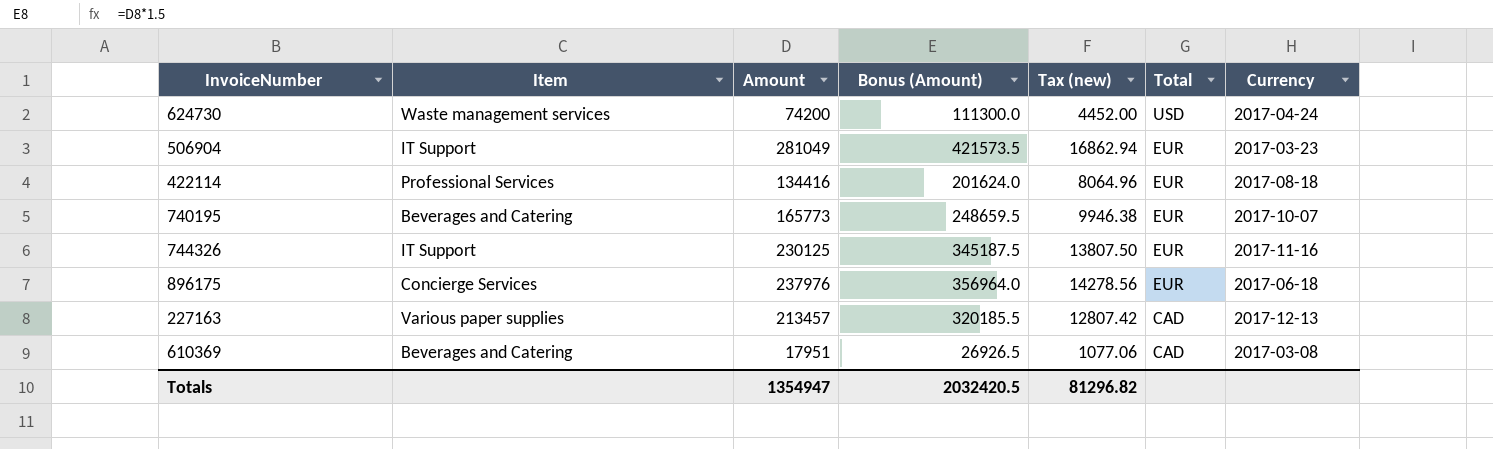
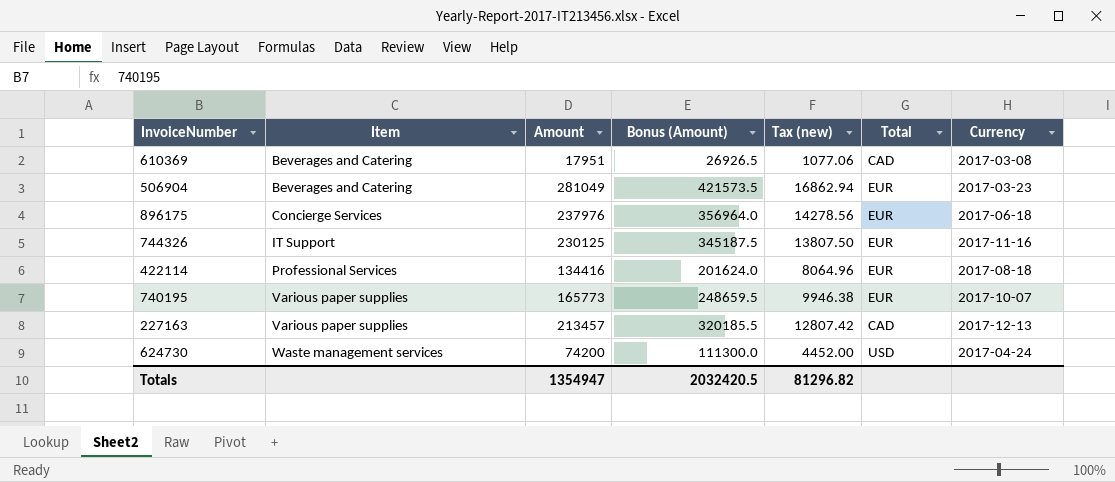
row order: Total descending -> Item ascending
506904 | Item: IT Support -> Beverages and Catering
740195 | Item: Beverages and Catering -> Various paper supplies

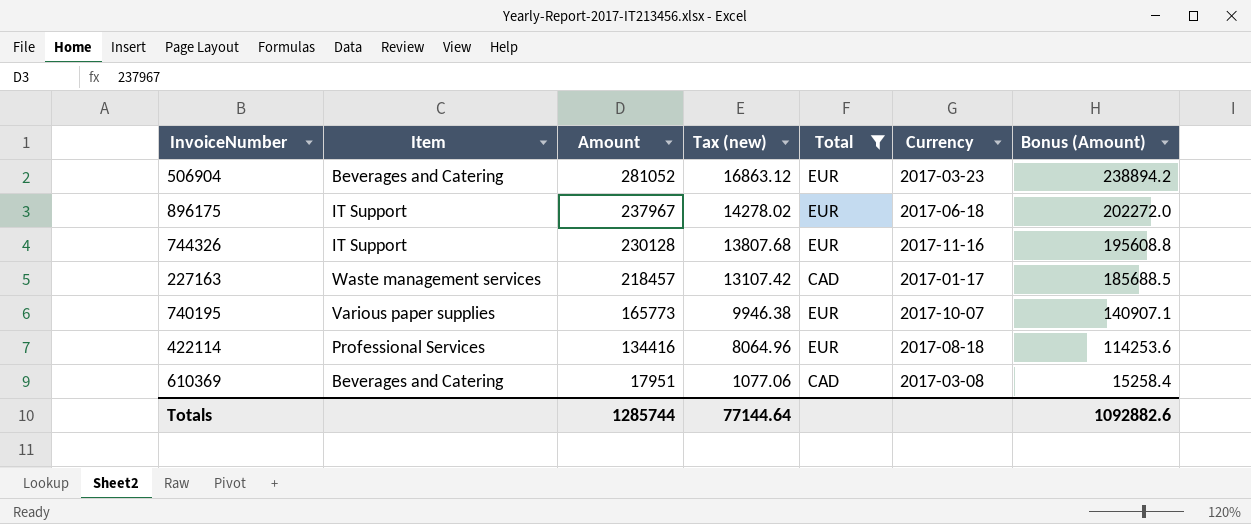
filter: none -> Total != USD
row order: Item ascending -> Amount descending
column Bonus (Amount) | formula: [Amount] * 1.5 -> [Amount] * 0.85
column Bonus (Amount) | position: 4 -> 7
506904 | Amount: 281049 -> 281052
506904 | Tax (new): 16862.94 -> 16863.12
896175 | Item: Concierge Services -> IT Support
896175 | Amount: 237976 -> 237967
896175 | Tax (new): 14278.56 -> 14278.02
744326 | Amount: 230125 -> 230128
744326 | Tax (new): 13807.50 -> 13807.68
227163 | Item: Various paper supplies -> Waste management services
227163 | Amount: 213457 -> 218457
227163 | Tax (new): 12807.42 -> 13107.42
227163 | Currency: 2017-12-13 -> 2017-01-17
Totals | Amount: 1354947 -> 1285744
Totals | Tax (new): 81296.82 -> 77144.64
Totals | Bonus (Amount): 2032420.5 -> 1092882.6

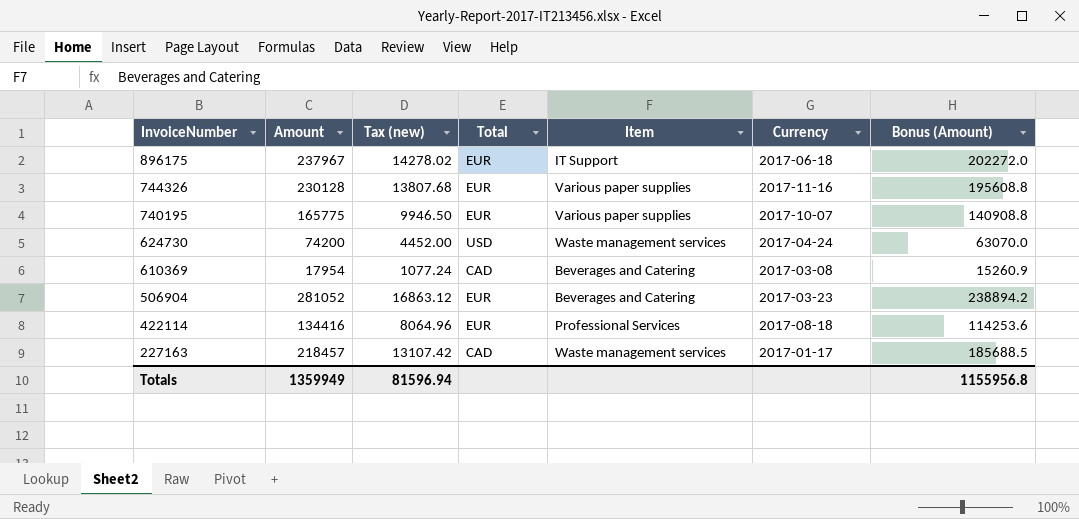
filter: Total != USD -> none
row order: Amount descending -> InvoiceNumber descending
column Item | position: 2 -> 5
744326 | Item: IT Support -> Various paper supplies
740195 | Amount: 165773 -> 165775
740195 | Tax (new): 9946.38 -> 9946.50
740195 | Bonus (Amount): 140907.1 -> 140908.8
610369 | Amount: 17951 -> 17954
610369 | Tax (new): 1077.06 -> 1077.24
610369 | Bonus (Amount): 15258.4 -> 15260.9
Totals | Amount: 1285744 -> 1359949
Totals | Tax (new): 77144.64 -> 81596.94
Totals | Bonus (Amount): 1092882.6 -> 1155956.8

